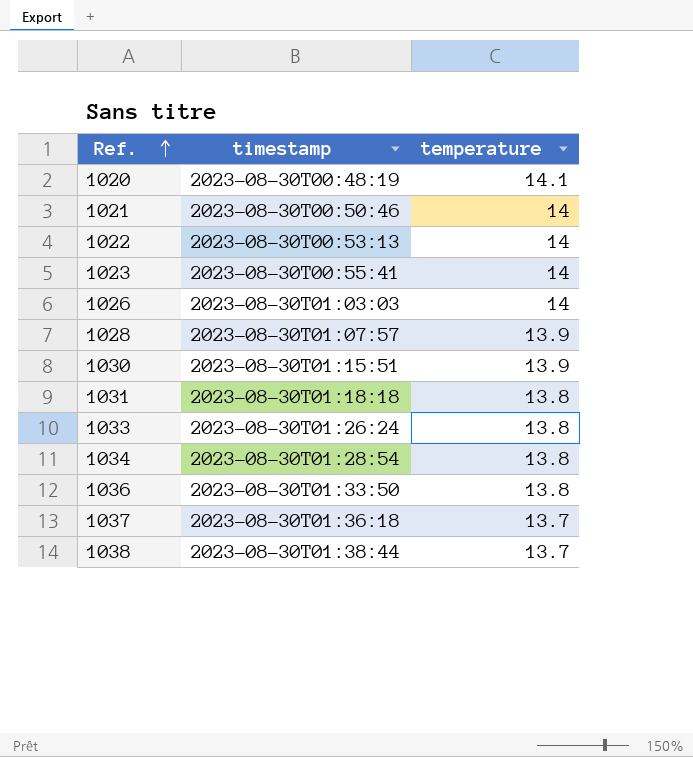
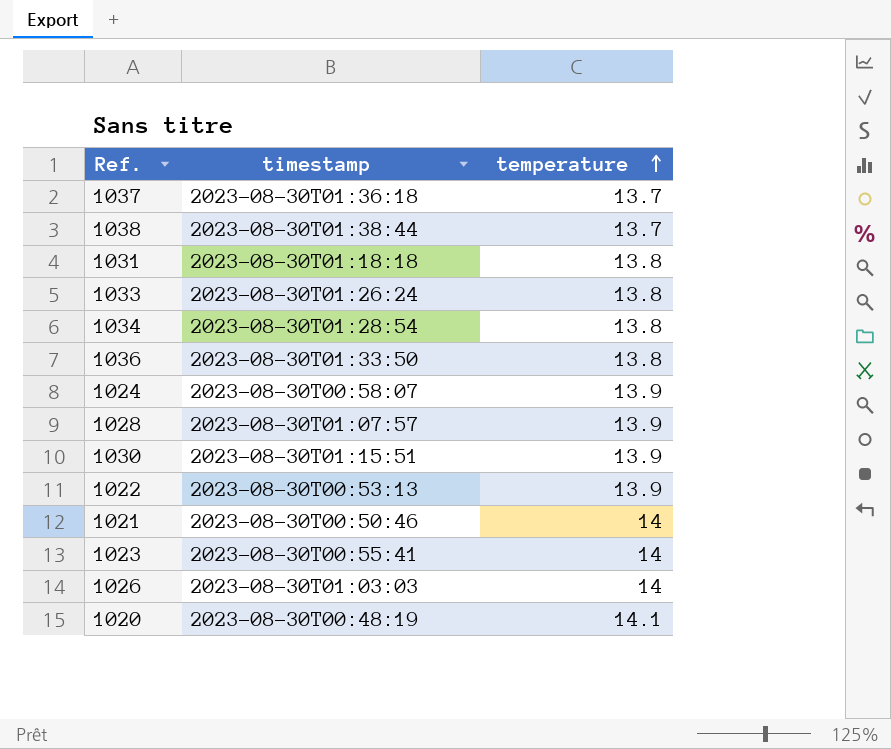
row order: Ref. ascending -> temperature ascending
row 1024: none -> 2023-08-30T00:58:07 | 13.9
1022 | temperature: 14 -> 13.9

